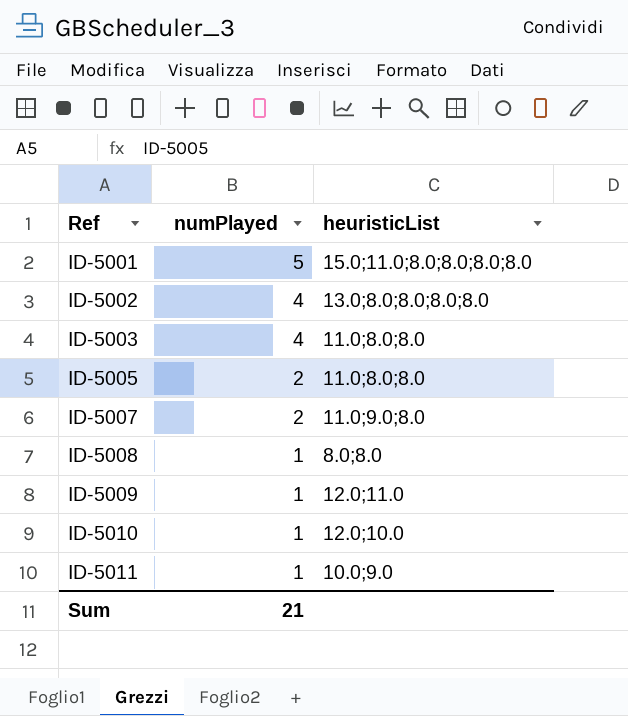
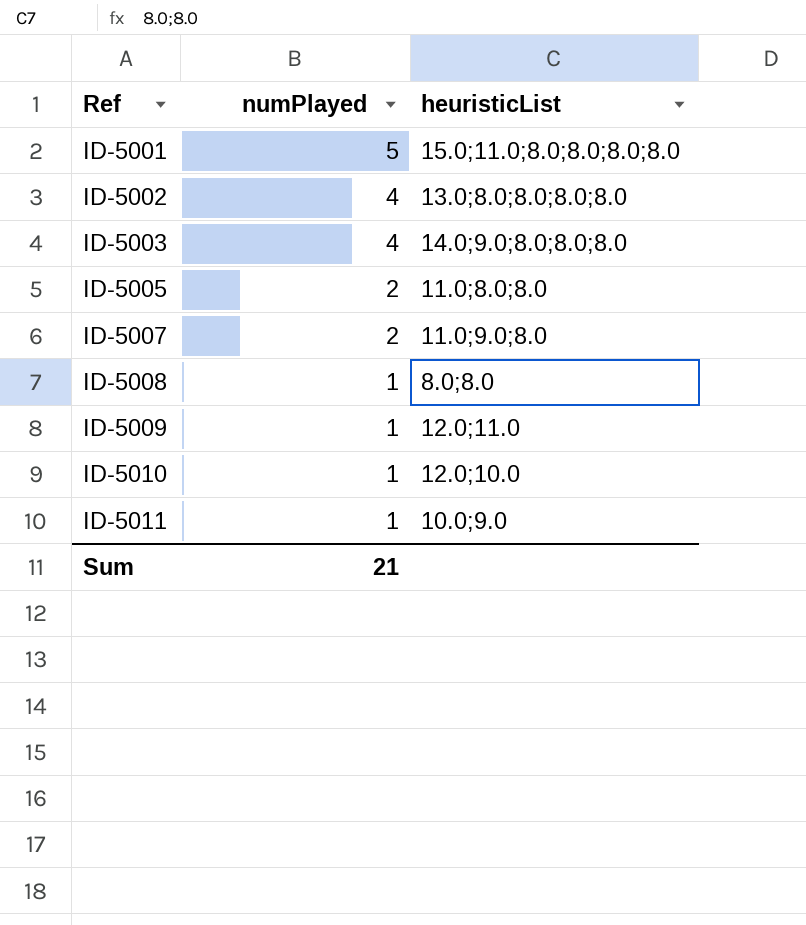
ID-5003 | heuristicList: 11.0;8.0;8.0 -> 14.0;9.0;8.0;8.0;8.0

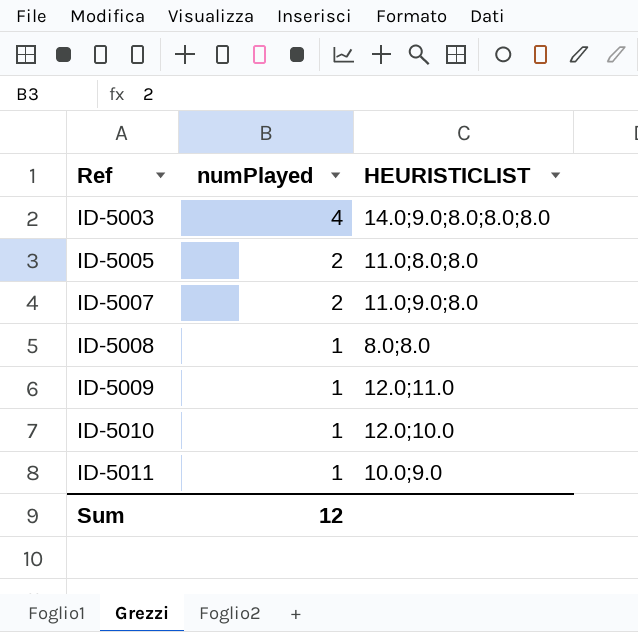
column name: heuristicList -> HEURISTICLIST
row ID-5001: 5 | 15.0;11.0;8.0;8.0;8.0;8.0 -> none
row ID-5002: 4 | 13.0;8.0;8.0;8.0;8.0 -> none
Sum | numPlayed: 21 -> 12

